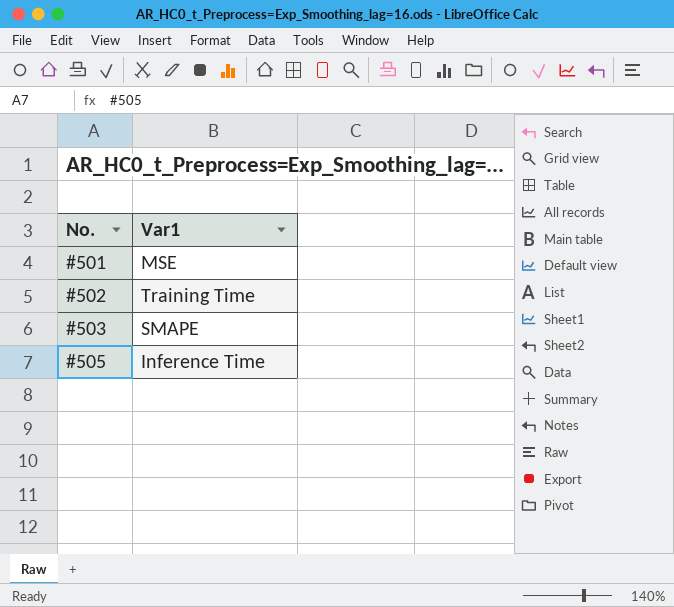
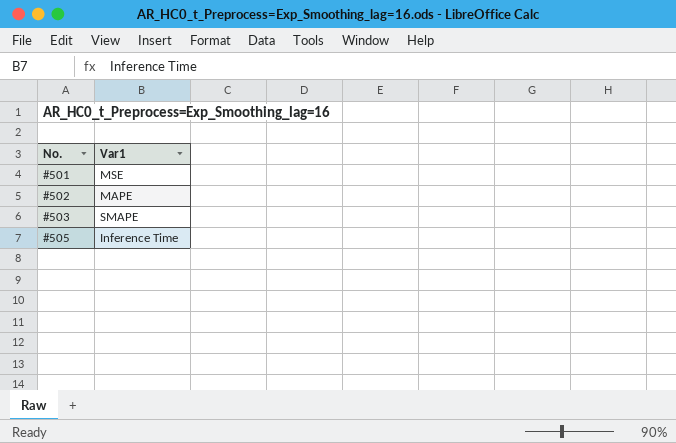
#502 | Var1: Training Time -> MAPE

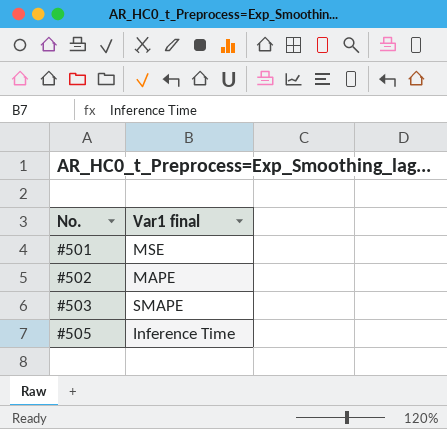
column name: Var1 -> Var1 final

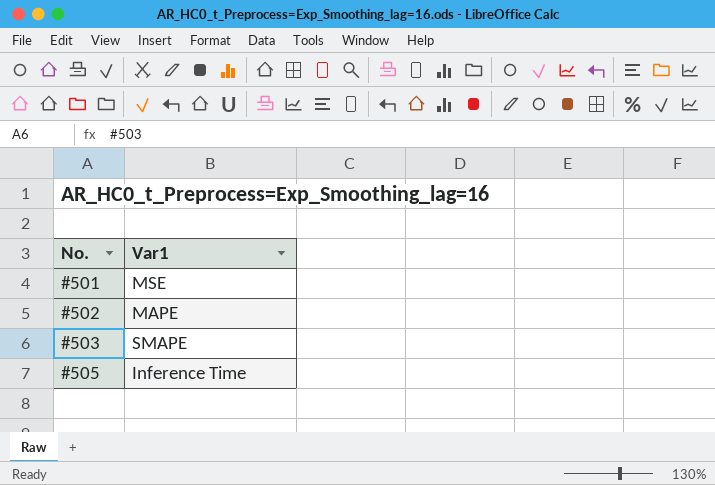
column name: Var1 final -> Var1

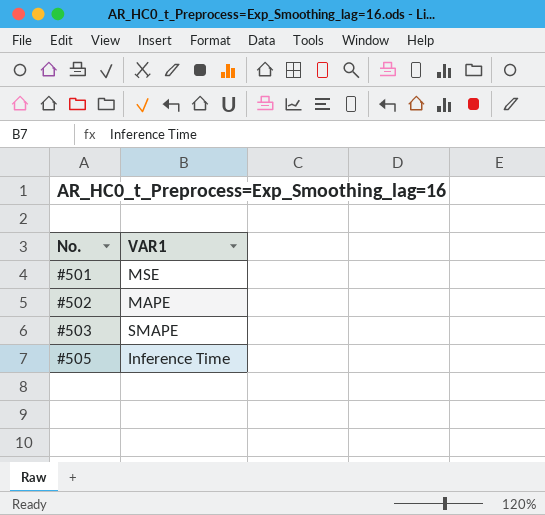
column name: Var1 -> VAR1

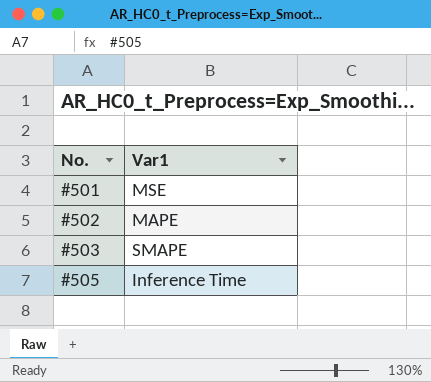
column name: VAR1 -> Var1

